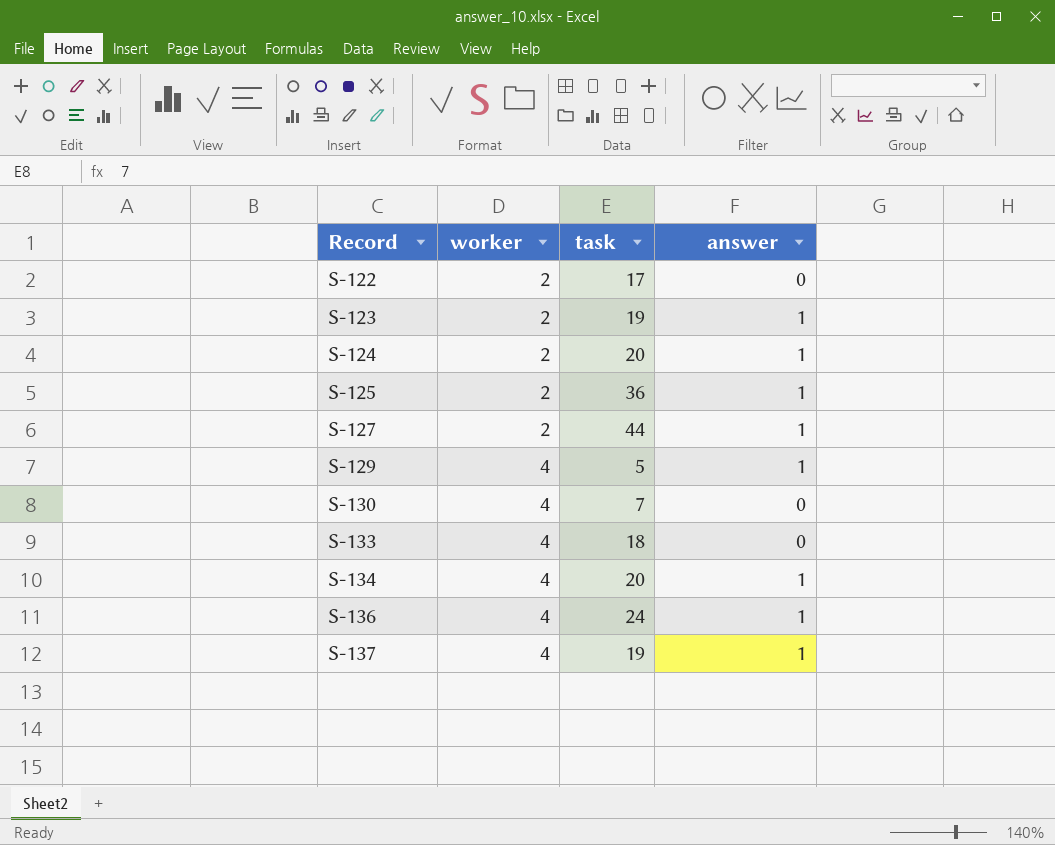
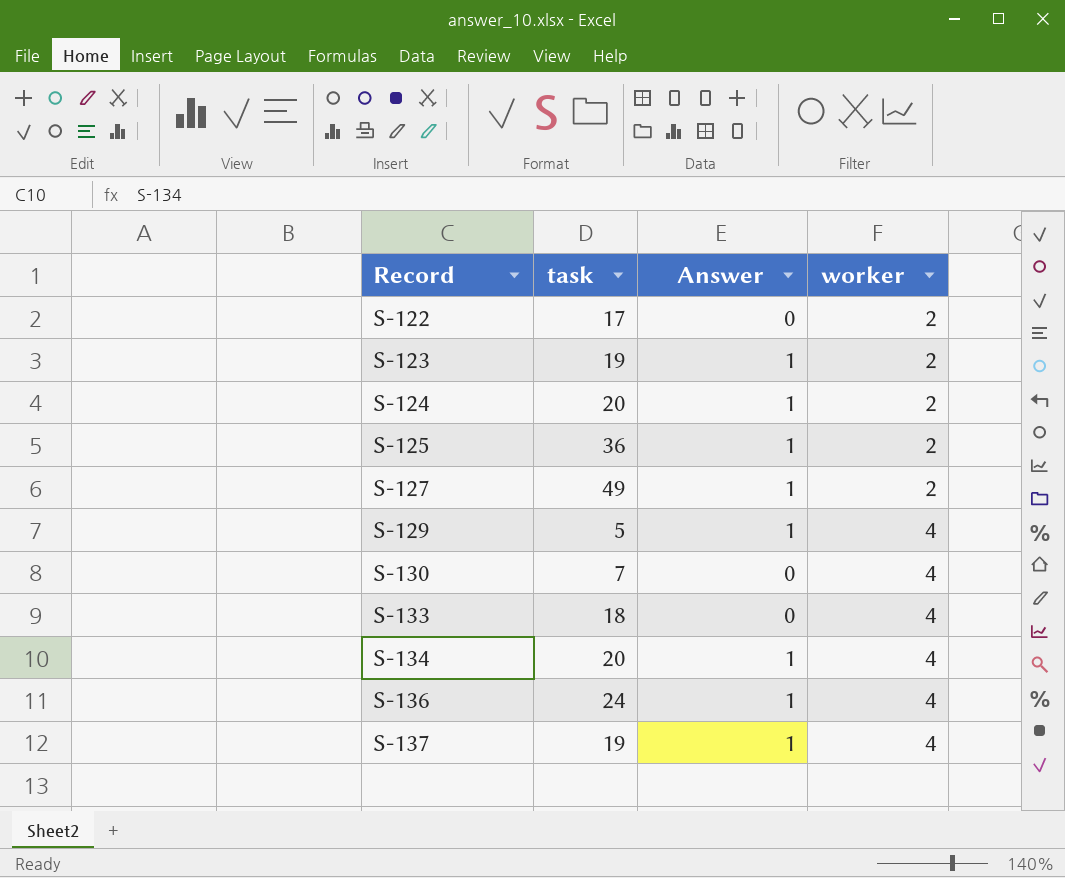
column name: answer -> Answer
column worker | position: 2 -> 4
S-127 | task: 44 -> 49

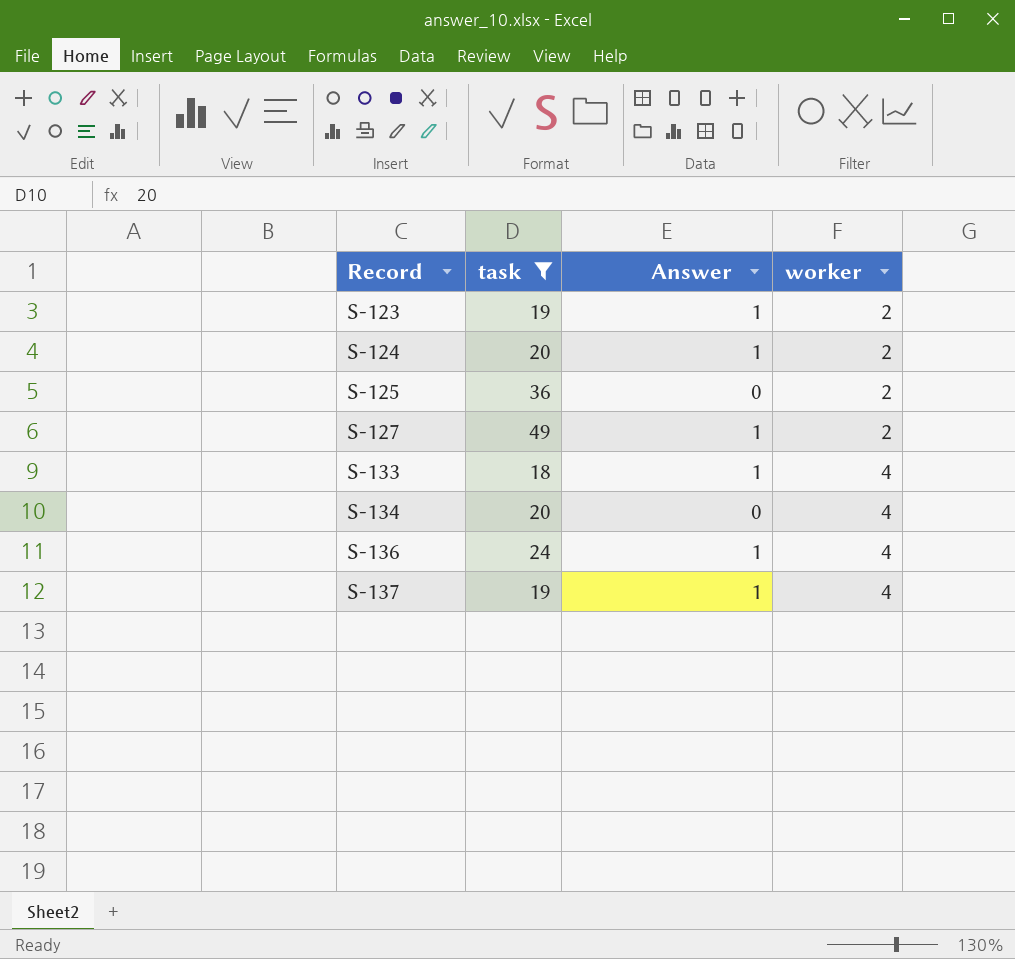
filter: none -> task >= 18
S-125 | Answer: 1 -> 0
S-133 | Answer: 0 -> 1
S-134 | Answer: 1 -> 0

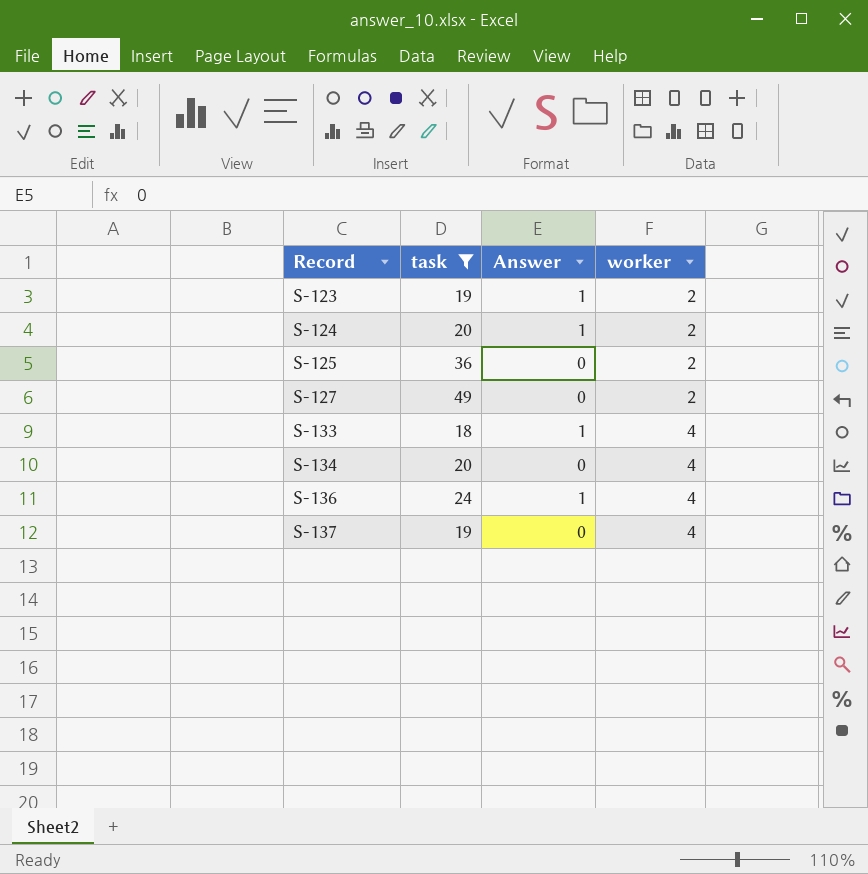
S-127 | Answer: 1 -> 0
S-137 | Answer: 1 -> 0

